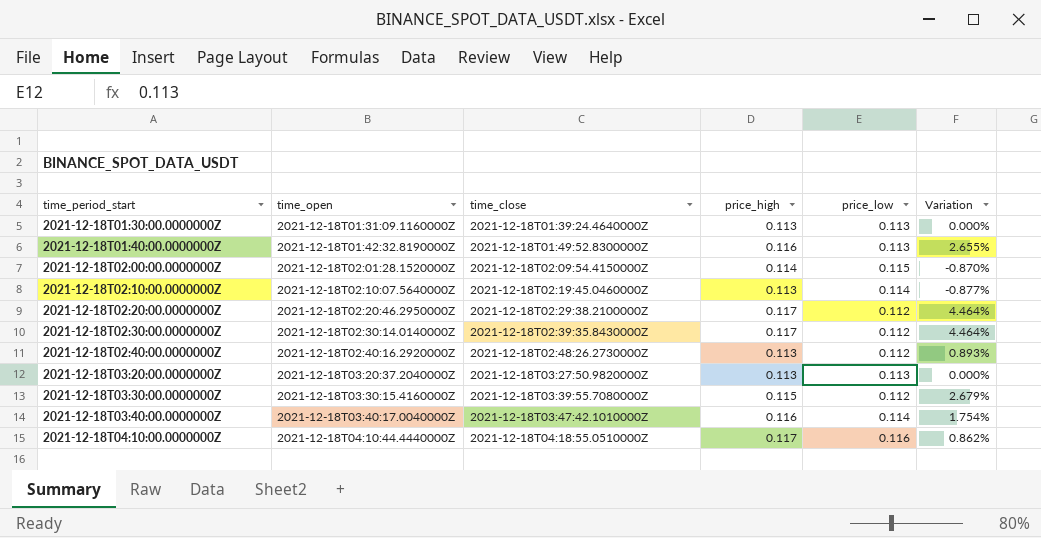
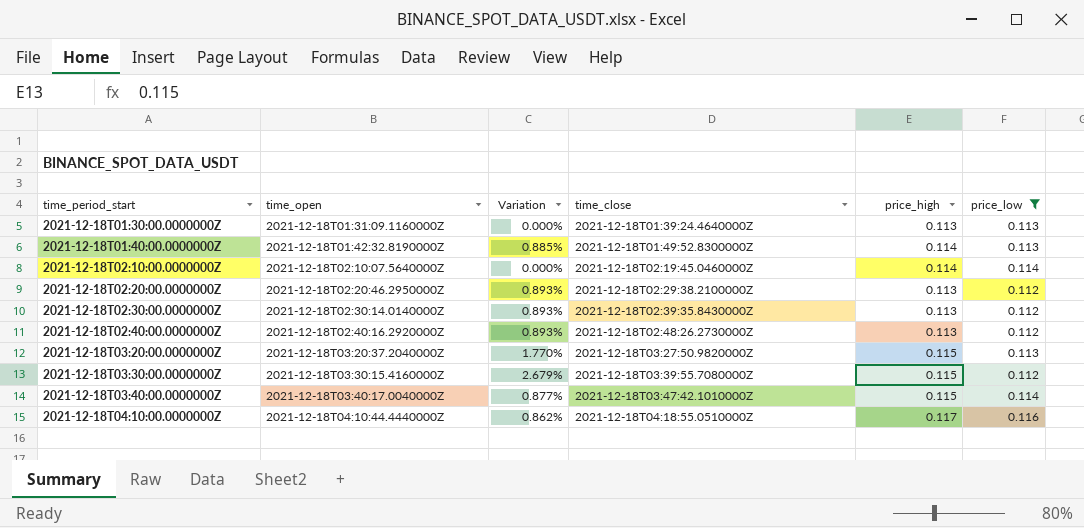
filter: none -> price_low != 0.115
column Variation | position: 6 -> 3
2021-12-18T01:40:00.0000000Z | Variation: 2.655% -> 0.885%
2021-12-18T01:40:00.0000000Z | price_high: 0.116 -> 0.114
2021-12-18T02:10:00.0000000Z | Variation: -0.877% -> 0.000%
2021-12-18T02:10:00.0000000Z | price_high: 0.113 -> 0.114
2021-12-18T02:20:00.0000000Z | Variation: 4.464% -> 0.893%
2021-12-18T02:20:00.0000000Z | price_high: 0.117 -> 0.113
2021-12-18T02:30:00.0000000Z | Variation: 4.464% -> 0.893%
2021-12-18T02:30:00.0000000Z | price_high: 0.117 -> 0.113
2021-12-18T03:20:00.0000000Z | Variation: 0.000% -> 1.770%
2021-12-18T03:20:00.0000000Z | price_high: 0.113 -> 0.115
2021-12-18T03:40:00.0000000Z | Variation: 1.754% -> 0.877%
2021-12-18T03:40:00.0000000Z | price_high: 0.116 -> 0.115

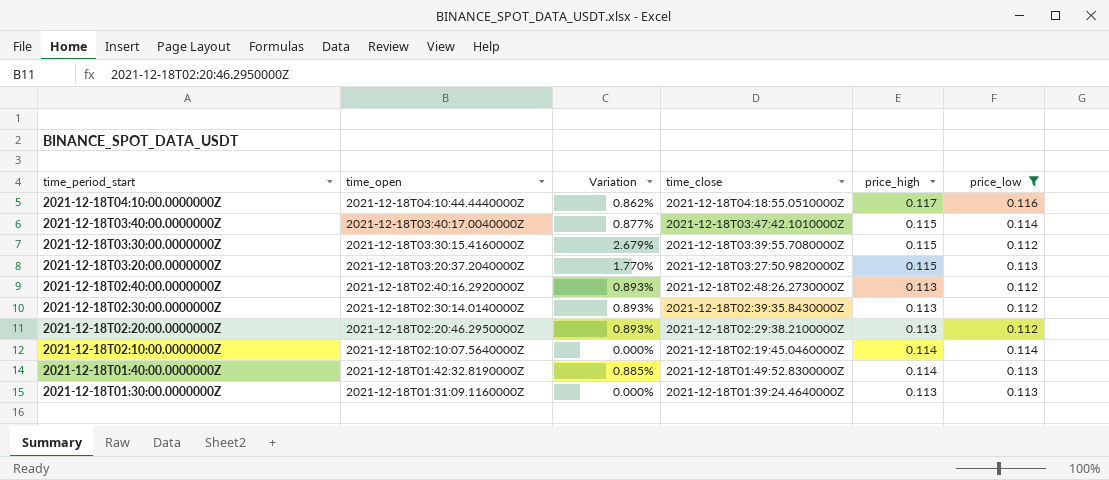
row order: time_period_start ascending -> time_period_start descending

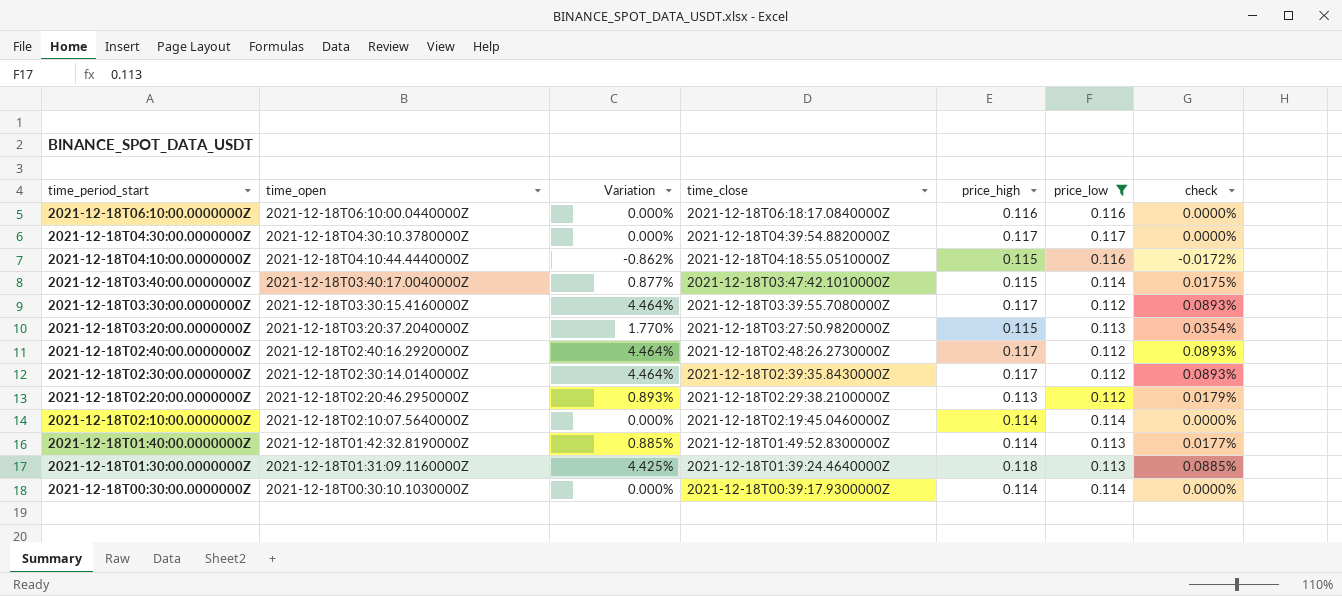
column check | formula: none -> [Variation] * 0.02
row 2021-12-18T06:10:00.0000000Z: none -> 2021-12-18T06:10:00.0440000Z | 0.000% | 2021-12-18T06:18:17.0840000Z | 0.116 | 0.116 | 0.0000%
row 2021-12-18T04:30:00.0000000Z: none -> 2021-12-18T04:30:10.3780000Z | 0.000% | 2021-12-18T04:39:54.8820000Z | 0.117 | 0.117 | 0.0000%
2021-12-18T04:10:00.0000000Z | Variation: 0.862% -> -0.862%
2021-12-18T04:10:00.0000000Z | price_high: 0.117 -> 0.115
2021-12-18T03:30:00.0000000Z | Variation: 2.679% -> 4.464%
2021-12-18T03:30:00.0000000Z | price_high: 0.115 -> 0.117
2021-12-18T02:40:00.0000000Z | Variation: 0.893% -> 4.464%
2021-12-18T02:40:00.0000000Z | price_high: 0.113 -> 0.117
2021-12-18T02:30:00.0000000Z | Variation: 0.893% -> 4.464%
2021-12-18T02:30:00.0000000Z | price_high: 0.113 -> 0.117
2021-12-18T01:30:00.0000000Z | Variation: 0.000% -> 4.425%
2021-12-18T01:30:00.0000000Z | price_high: 0.113 -> 0.118
row 2021-12-18T00:30:00.0000000Z: none -> 2021-12-18T00:30:10.1030000Z | 0.000% | 2021-12-18T00:39:17.9300000Z | 0.114 | 0.114 | 0.0000%

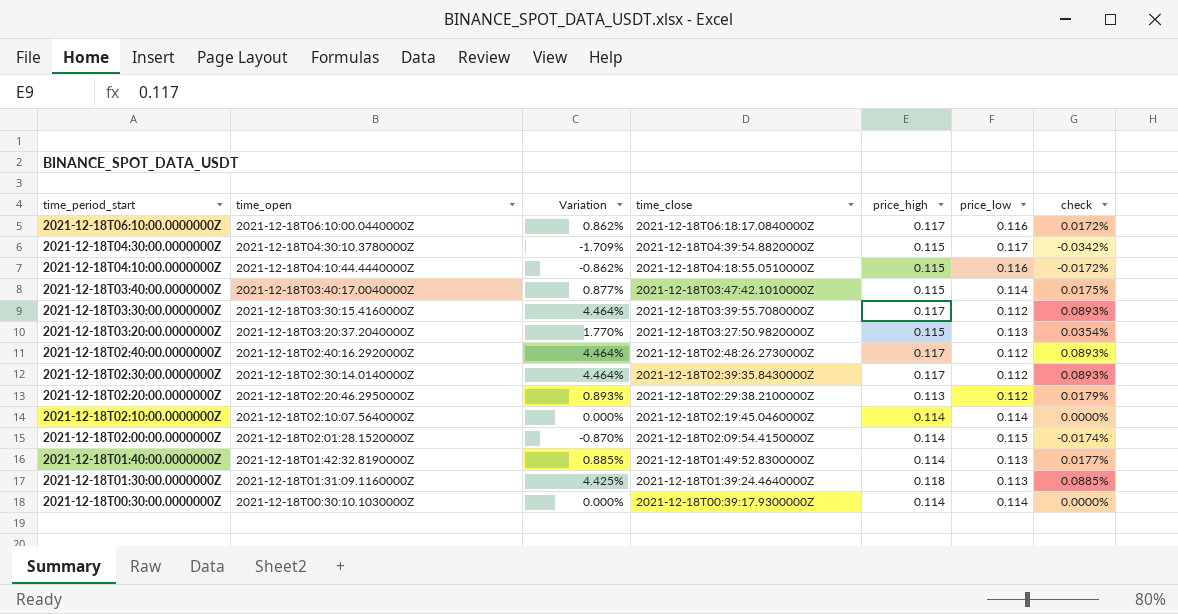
filter: price_low != 0.115 -> none
2021-12-18T06:10:00.0000000Z | Variation: 0.000% -> 0.862%
2021-12-18T06:10:00.0000000Z | price_high: 0.116 -> 0.117
2021-12-18T06:10:00.0000000Z | check: 0.0000% -> 0.0172%
2021-12-18T04:30:00.0000000Z | Variation: 0.000% -> -1.709%
2021-12-18T04:30:00.0000000Z | price_high: 0.117 -> 0.115
2021-12-18T04:30:00.0000000Z | check: 0.0000% -> -0.0342%

